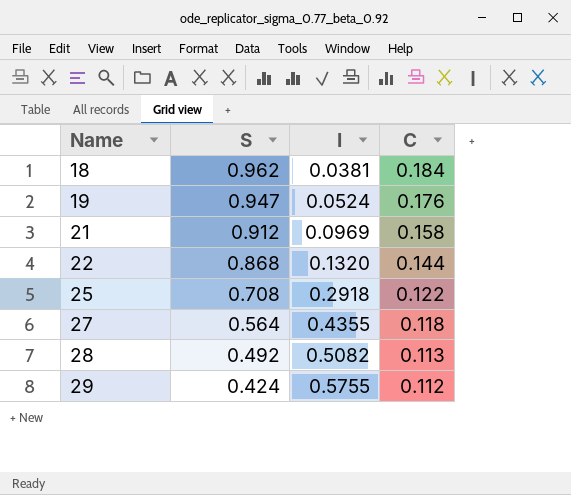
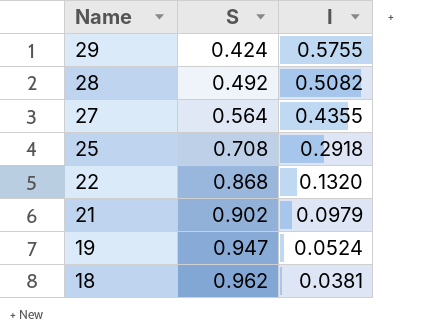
row order: Name ascending -> Name descending
column C | position: 4 -> none
21 | S: 0.912 -> 0.902
21 | I: 0.0969 -> 0.0979

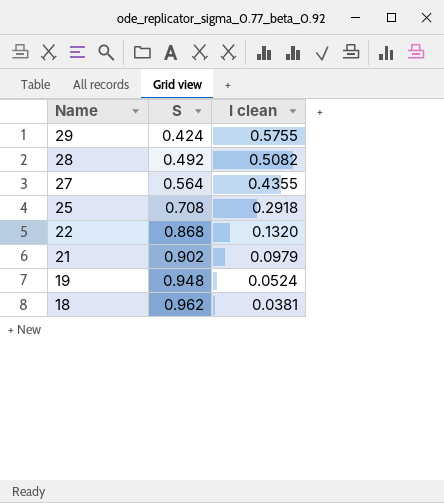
column name: I -> I clean
19 | S: 0.947 -> 0.948

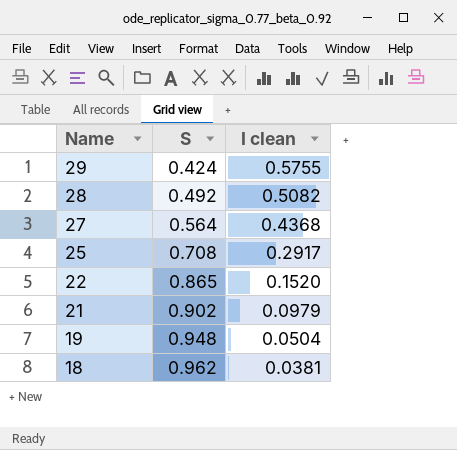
27 | I clean: 0.4355 -> 0.4368
25 | I clean: 0.2918 -> 0.2917
22 | S: 0.868 -> 0.865
22 | I clean: 0.1320 -> 0.1520
19 | I clean: 0.0524 -> 0.0504

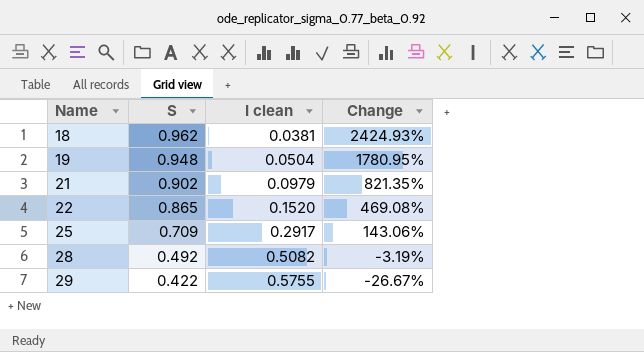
row order: Name descending -> Name ascending
column Change | formula: none -> ([S] - [I clean]) / [I clean]
row 27: 0.564 | 0.4368 -> none
25 | S: 0.708 -> 0.709
29 | S: 0.424 -> 0.422

